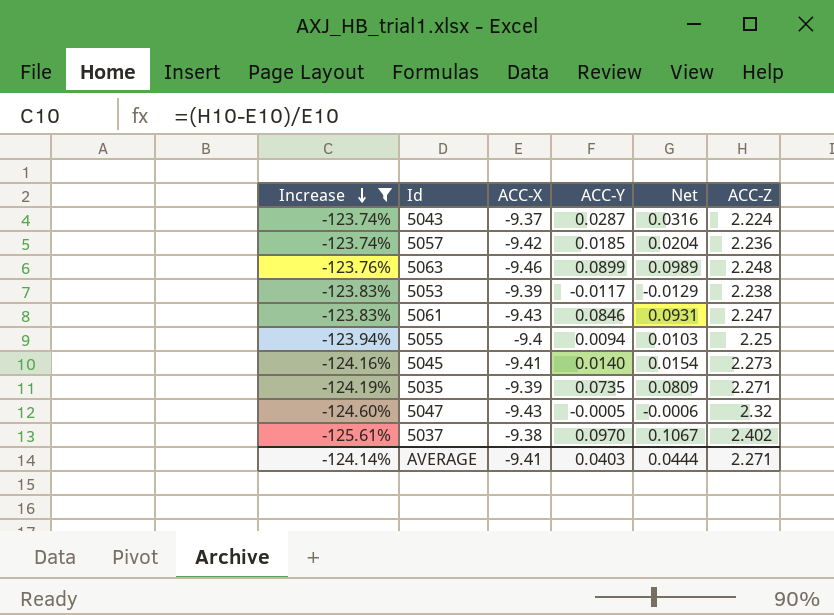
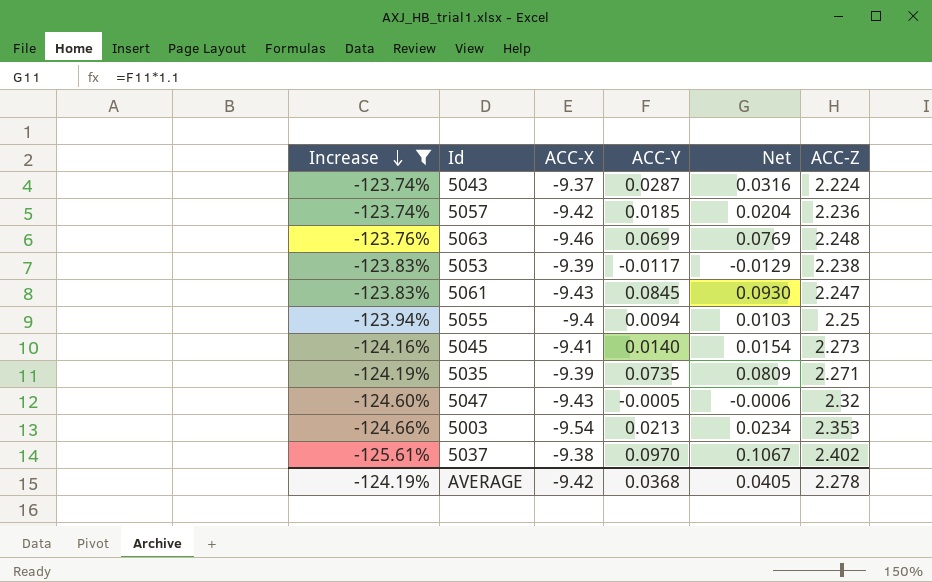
5063 | ACC-Y: 0.0899 -> 0.0699
5063 | Net: 0.0989 -> 0.0769
5061 | ACC-Y: 0.0846 -> 0.0845
5061 | Net: 0.0931 -> 0.0930
row 5003: none -> -124.66% | -9.54 | 0.0213 | 0.0234 | 2.353
AVERAGE | Increase: -124.14% -> -124.19%
AVERAGE | ACC-X: -9.41 -> -9.42
AVERAGE | ACC-Y: 0.0403 -> 0.0368
AVERAGE | Net: 0.0444 -> 0.0405
AVERAGE | ACC-Z: 2.271 -> 2.278

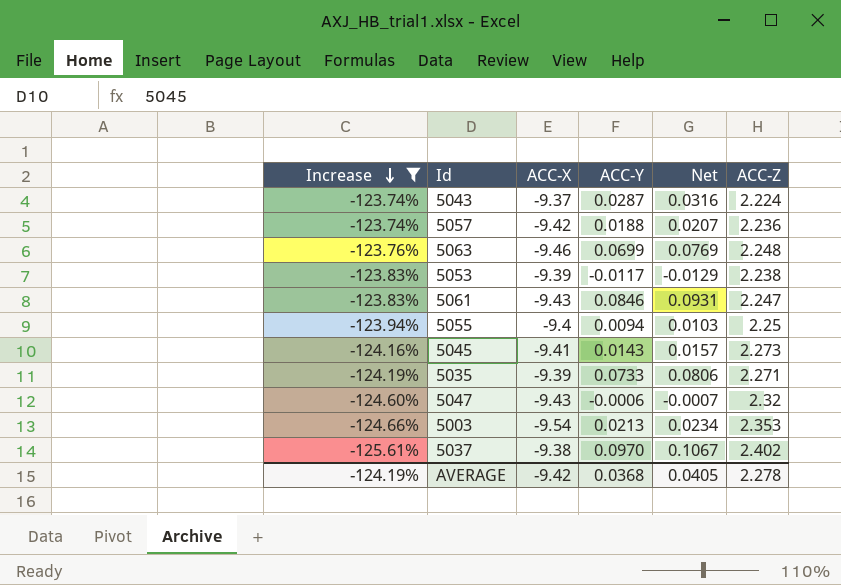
5057 | ACC-Y: 0.0185 -> 0.0188
5057 | Net: 0.0204 -> 0.0207
5061 | ACC-Y: 0.0845 -> 0.0846
5061 | Net: 0.0930 -> 0.0931
5045 | ACC-Y: 0.0140 -> 0.0143
5045 | Net: 0.0154 -> 0.0157
5035 | ACC-Y: 0.0735 -> 0.0733
5035 | Net: 0.0809 -> 0.0806
5047 | ACC-Y: -0.0005 -> -0.0006
5047 | Net: -0.0006 -> -0.0007

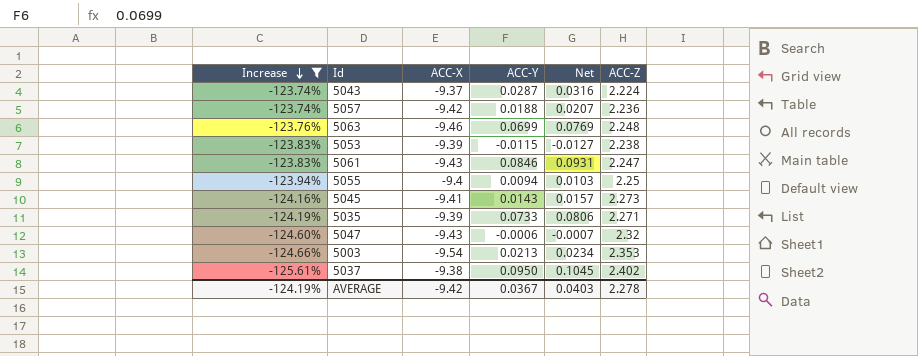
5053 | ACC-Y: -0.0117 -> -0.0115
5053 | Net: -0.0129 -> -0.0127
5037 | ACC-Y: 0.0970 -> 0.0950
5037 | Net: 0.1067 -> 0.1045
AVERAGE | ACC-Y: 0.0368 -> 0.0367
AVERAGE | Net: 0.0405 -> 0.0403

